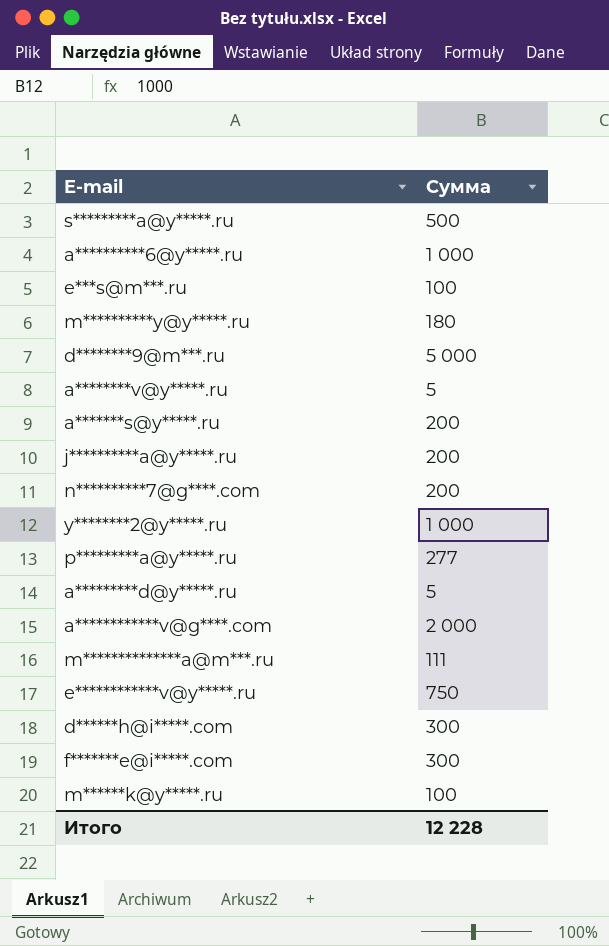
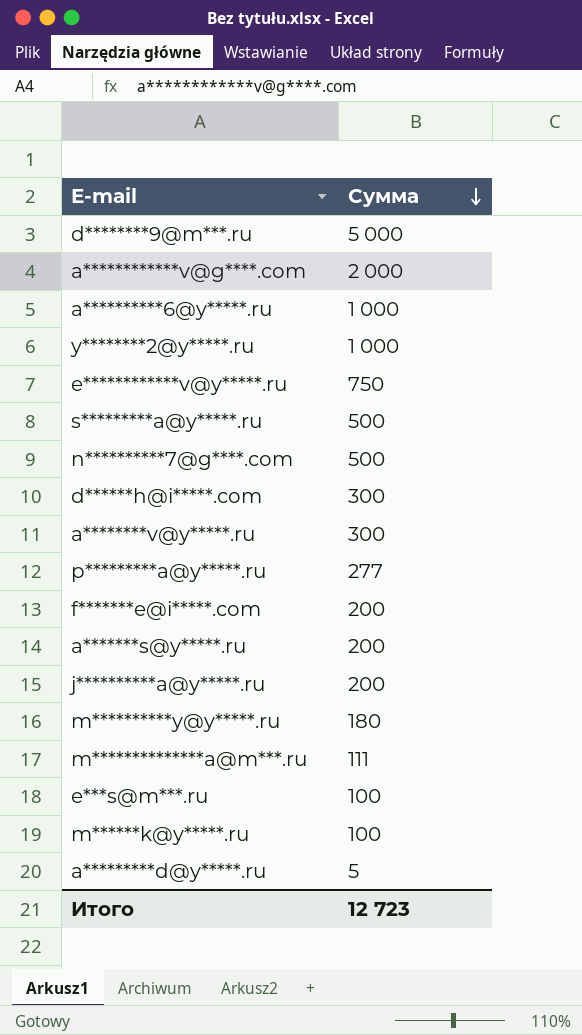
row order: none -> Сумма descending
n**********7@g****.com | Сумма: 200 -> 500
a********v@y*****.ru | Сумма: 5 -> 300
f*******e@i*****.com | Сумма: 300 -> 200
Итого | Сумма: 12 228 -> 12 723

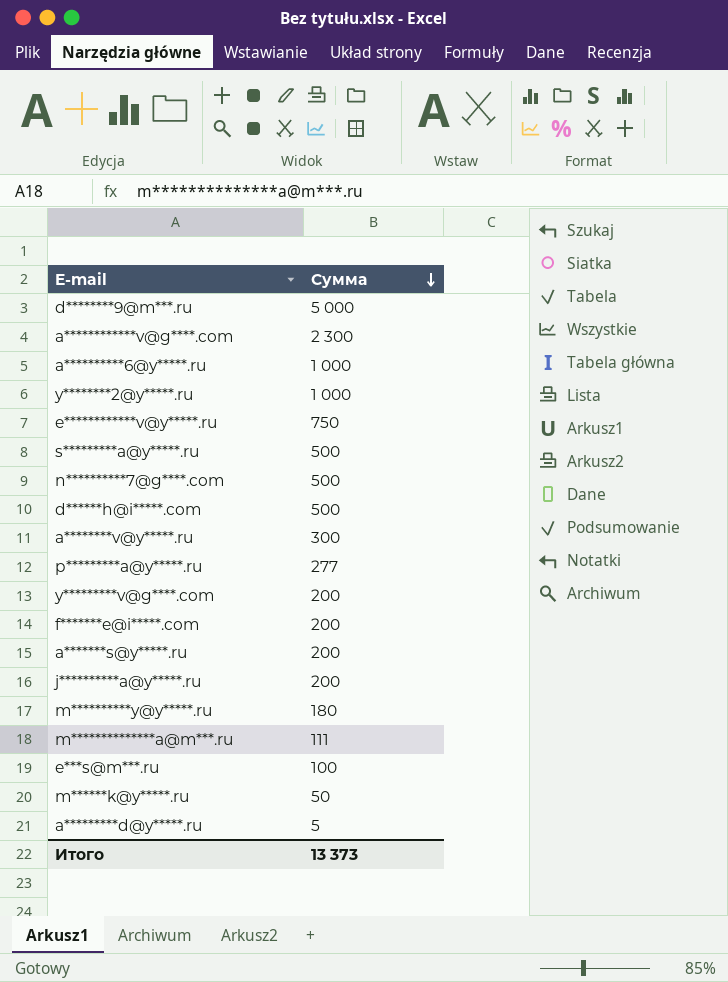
a************v@g****.com | Сумма: 2 000 -> 2 300
d******h@i*****.com | Сумма: 300 -> 500
row y*********v@g****.com: none -> 200
m******k@y*****.ru | Сумма: 100 -> 50
Итого | Сумма: 12 723 -> 13 373

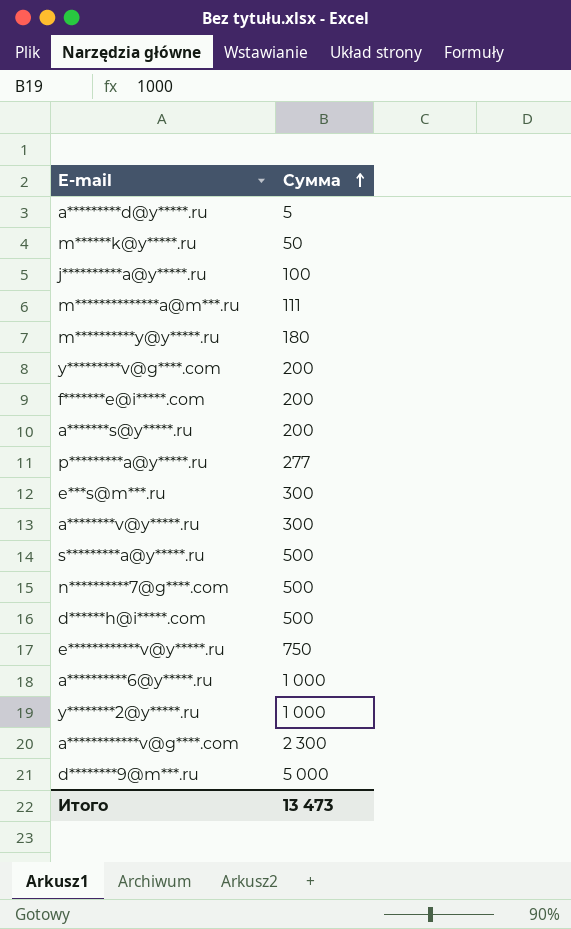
row order: Сумма descending -> Сумма ascending
j**********a@y*****.ru | Сумма: 200 -> 100
e***s@m***.ru | Сумма: 100 -> 300
Итого | Сумма: 13 373 -> 13 473

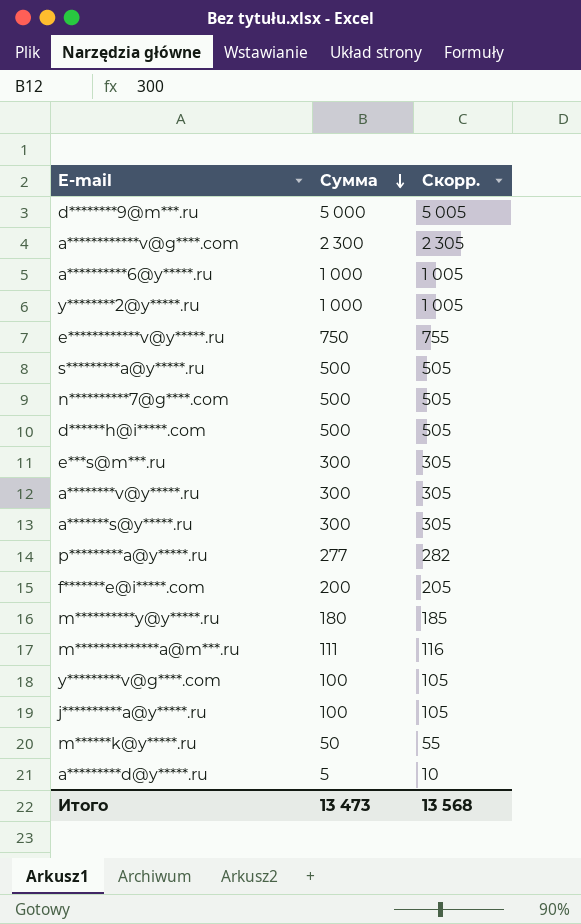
row order: Сумма ascending -> Сумма descending
column Скорр. | formula: none -> [Сумма] + 5
a*******s@y*****.ru | Сумма: 200 -> 300
y*********v@g****.com | Сумма: 200 -> 100

